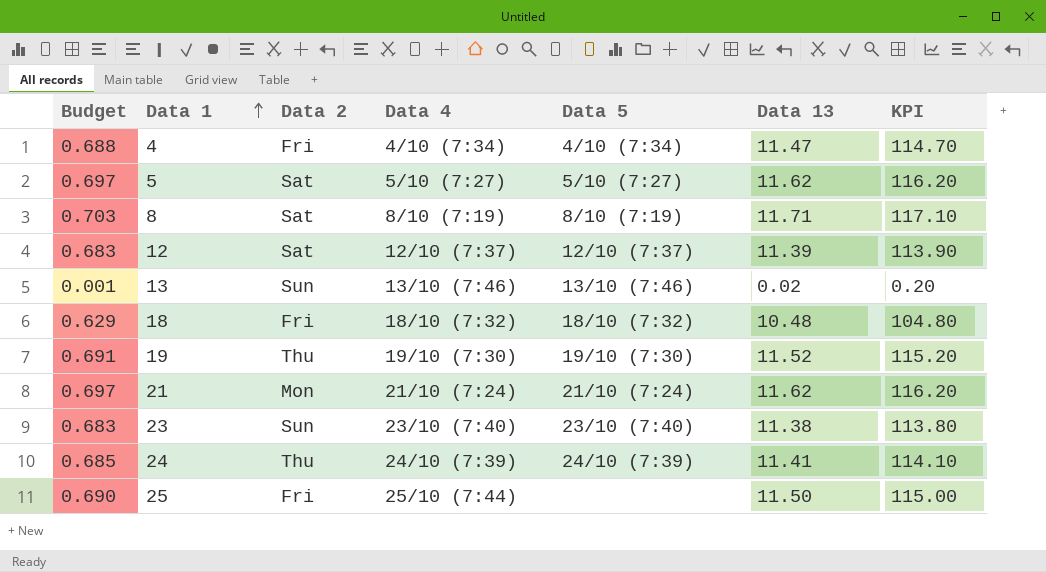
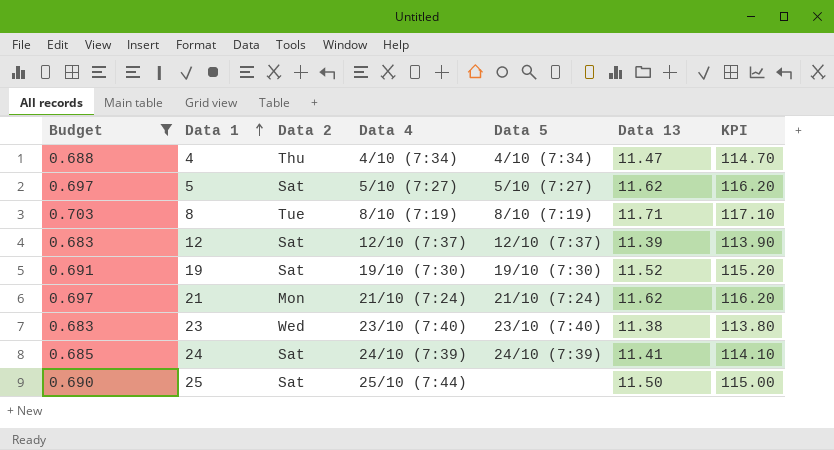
filter: none -> Budget >= 0.683
4 | Data 2: Fri -> Thu
8 | Data 2: Sat -> Tue
19 | Data 2: Thu -> Sat
23 | Data 2: Sun -> Wed
24 | Data 2: Thu -> Sat
25 | Data 2: Fri -> Sat

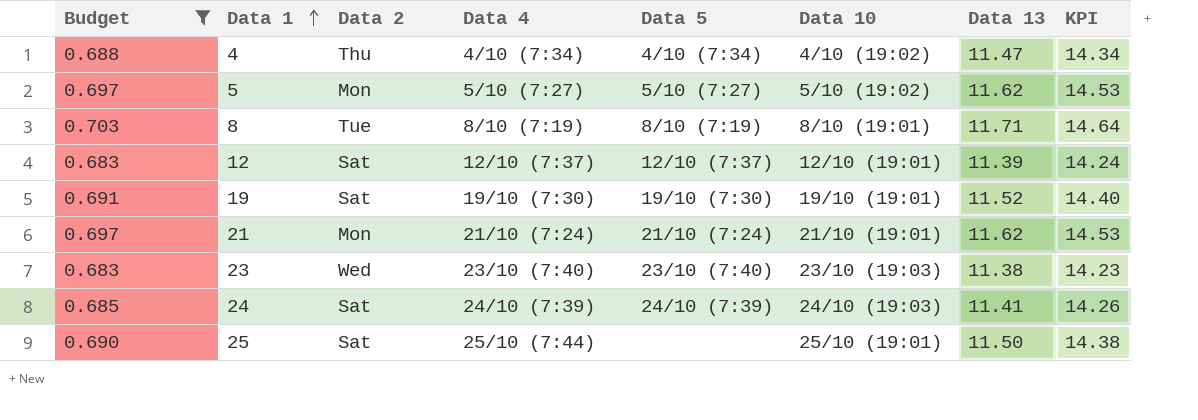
column Data 10 | position: none -> 6
column KPI | formula: [Data 13] * 10 -> [Data 13] * 1.25
5 | Data 2: Sat -> Mon

